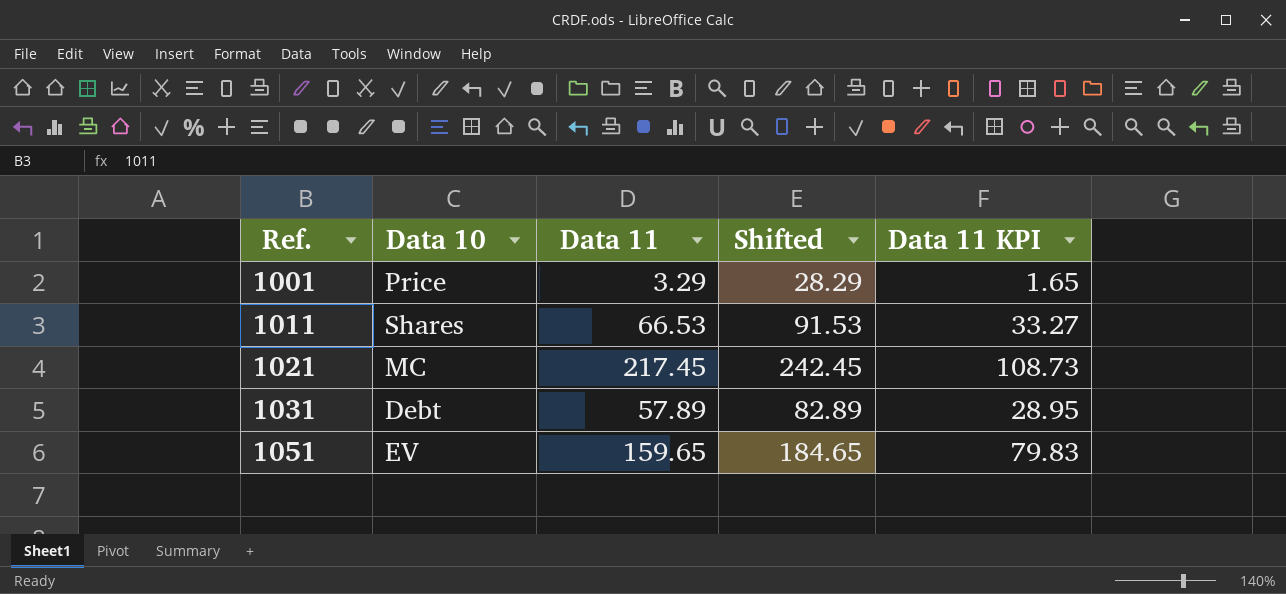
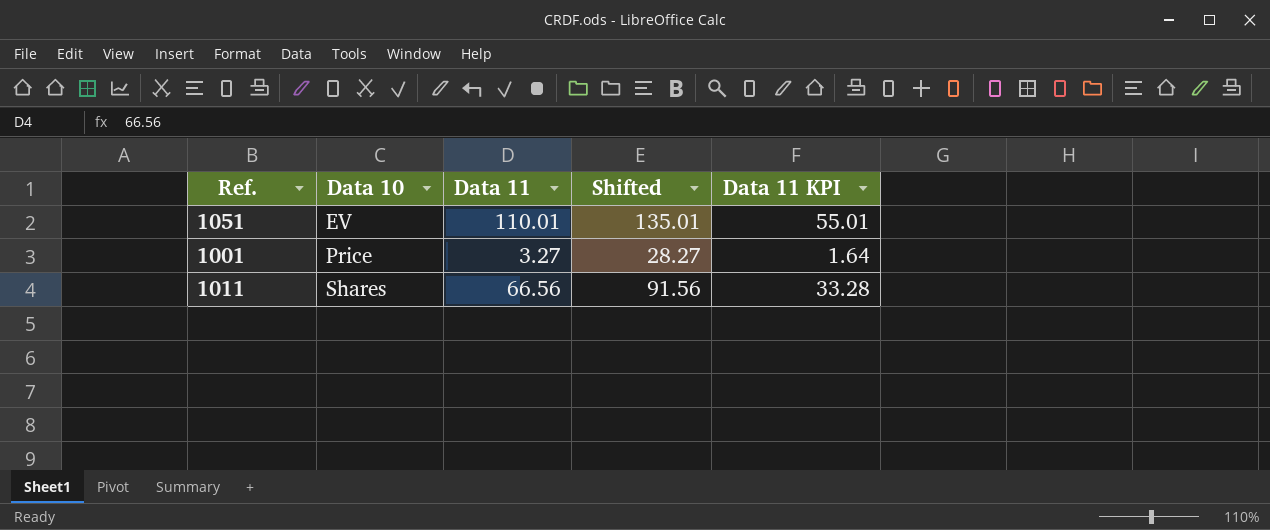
row order: Ref. ascending -> Data 10 ascending
row 1021: MC | 217.45 | 242.45 | 108.73 -> none
row 1031: Debt | 57.89 | 82.89 | 28.95 -> none
1051 | Data 11: 159.65 -> 110.01
1051 | Shifted: 184.65 -> 135.01
1051 | Data 11 KPI: 79.83 -> 55.01
1001 | Data 11: 3.29 -> 3.27
1001 | Shifted: 28.29 -> 28.27
1001 | Data 11 KPI: 1.65 -> 1.64
1011 | Data 11: 66.53 -> 66.56
1011 | Shifted: 91.53 -> 91.56
1011 | Data 11 KPI: 33.27 -> 33.28

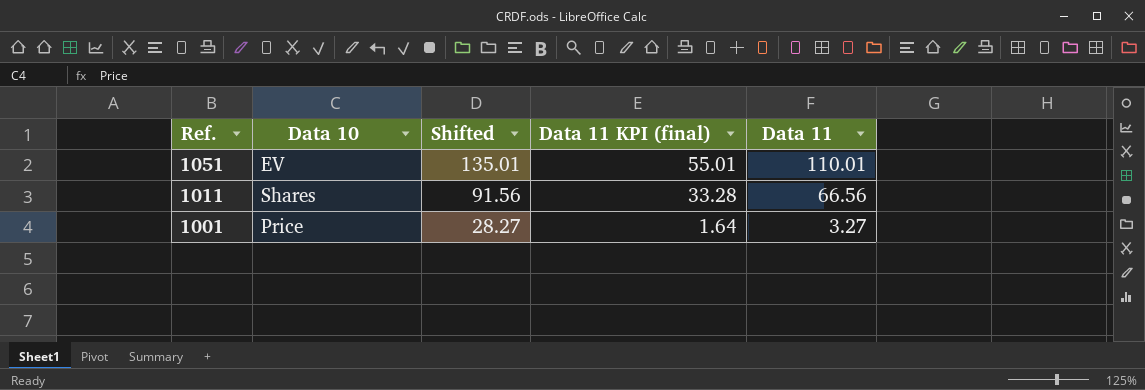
row order: Data 10 ascending -> Ref. descending
column name: Data 11 KPI -> Data 11 KPI (final)
column Data 11 | position: 3 -> 5

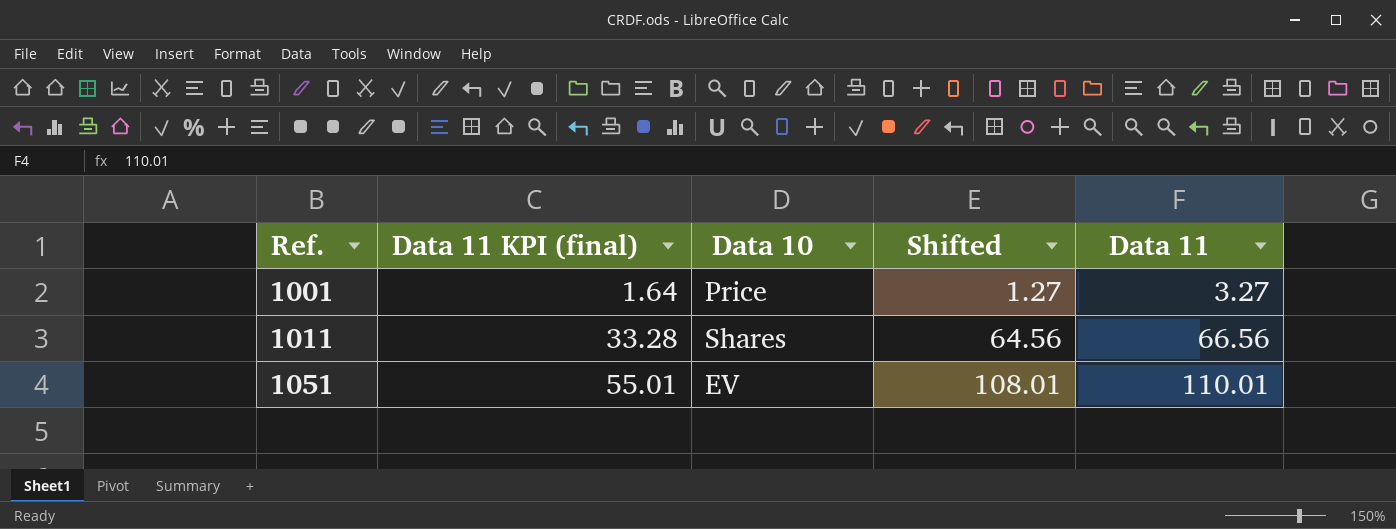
row order: Ref. descending -> Ref. ascending
column Data 11 KPI (final) | position: 4 -> 2
column Shifted | formula: [Data 11] + 25 -> [Data 11] - 2

